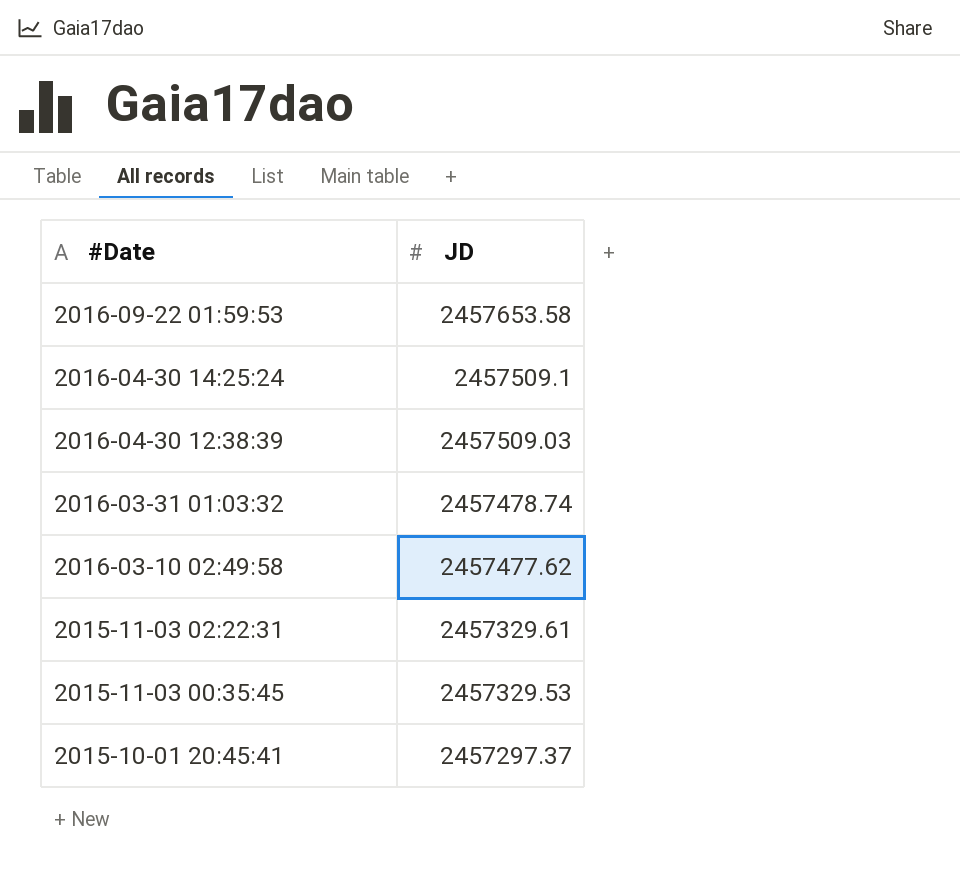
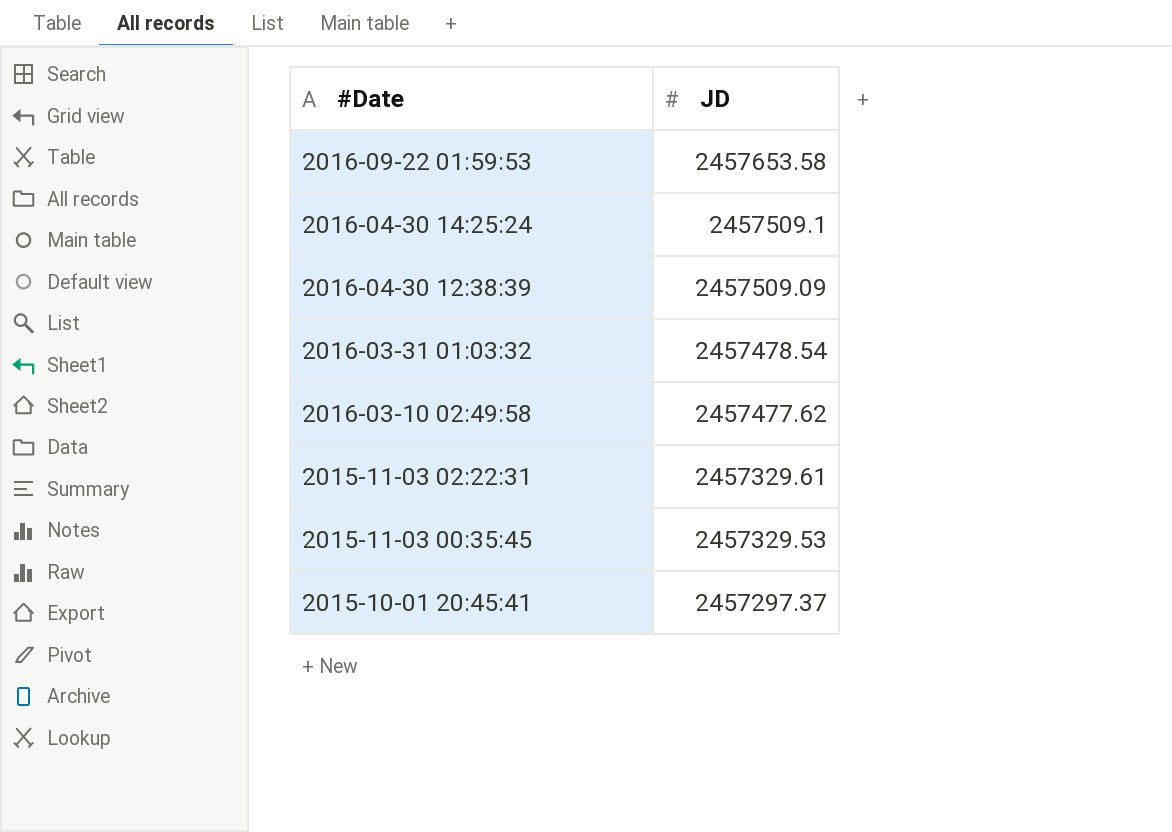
2016-04-30 12:38:39 | JD: 2457509.03 -> 2457509.09
2016-03-31 01:03:32 | JD: 2457478.74 -> 2457478.54

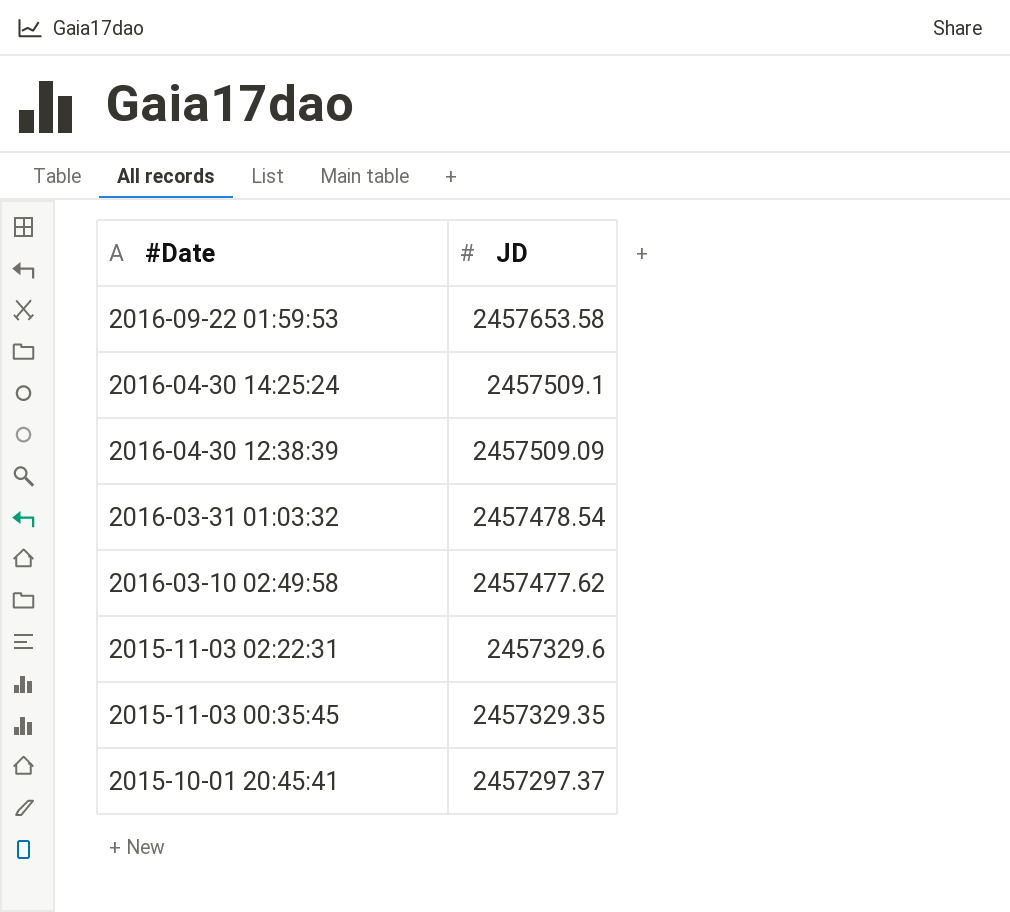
2015-11-03 02:22:31 | JD: 2457329.61 -> 2457329.6
2015-11-03 00:35:45 | JD: 2457329.53 -> 2457329.35

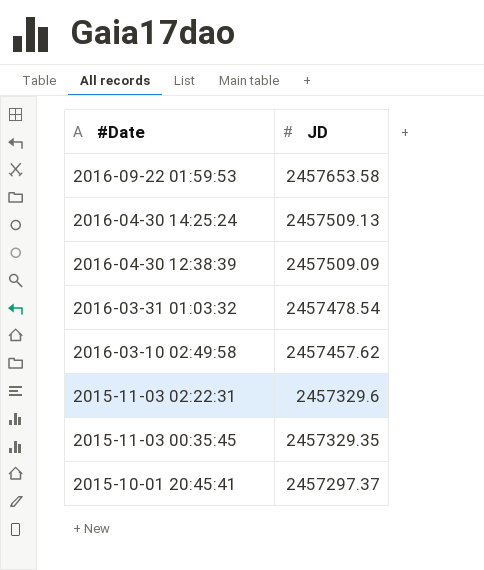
2016-04-30 14:25:24 | JD: 2457509.1 -> 2457509.13
2016-03-10 02:49:58 | JD: 2457477.62 -> 2457457.62

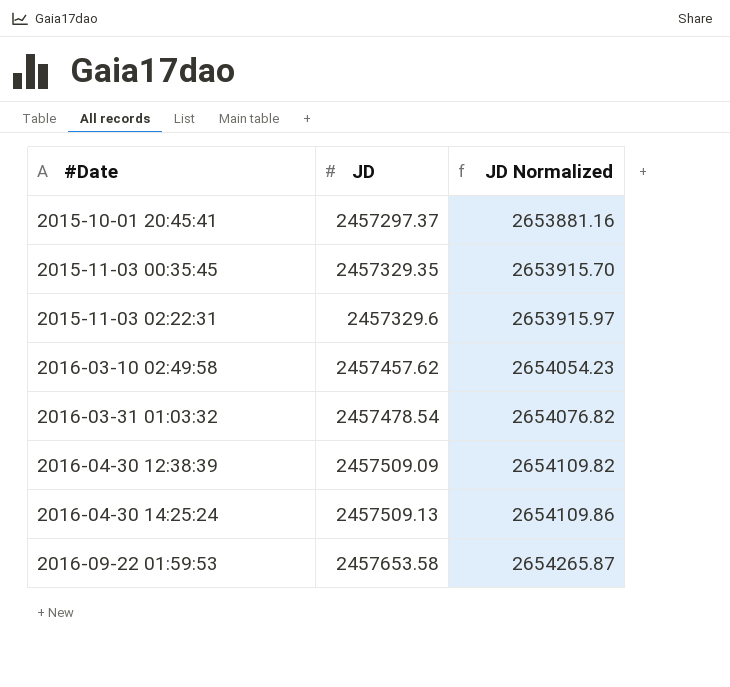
row order: #Date descending -> #Date ascending
column JD Normalized | formula: none -> [JD] * 1.08

